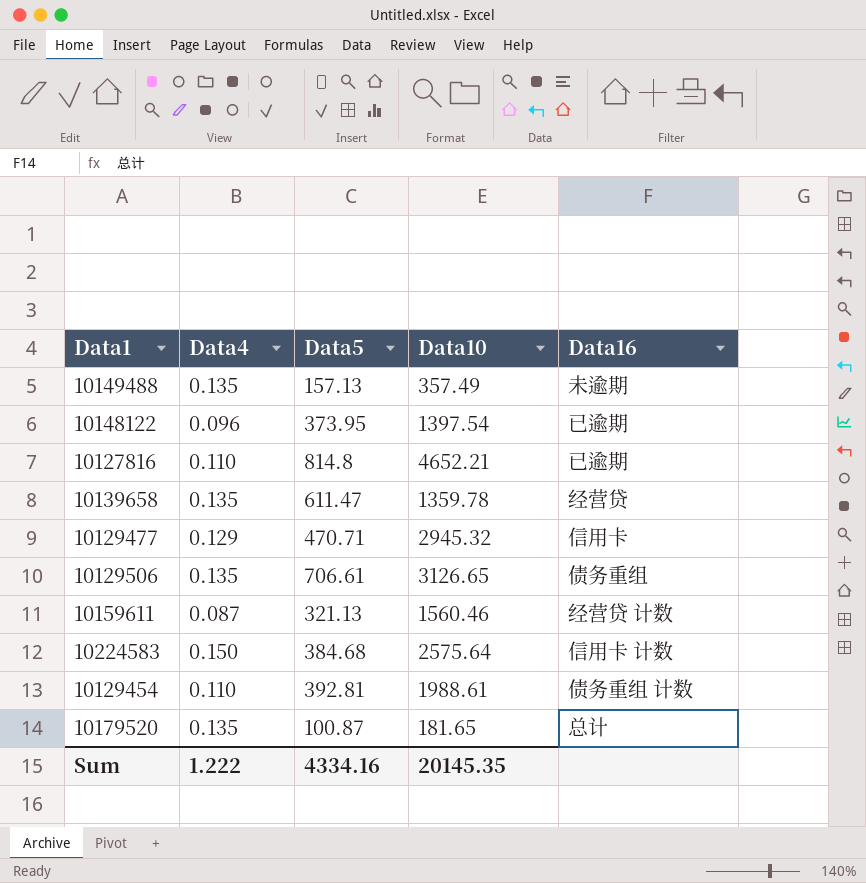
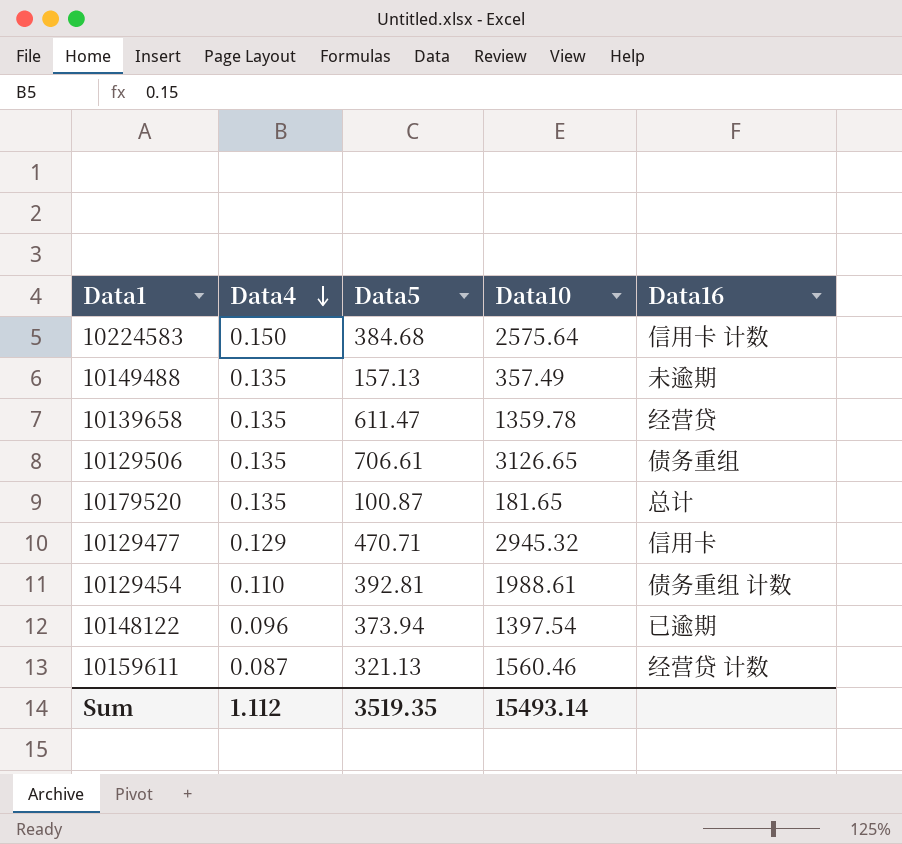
row order: none -> Data4 descending
row 10127816: 0.110 | 814.8 | 4652.21 | 已逾期 -> none
10148122 | Data5: 373.95 -> 373.94
Sum | Data4: 1.222 -> 1.112
Sum | Data5: 4334.16 -> 3519.35
Sum | Data10: 20145.35 -> 15493.14

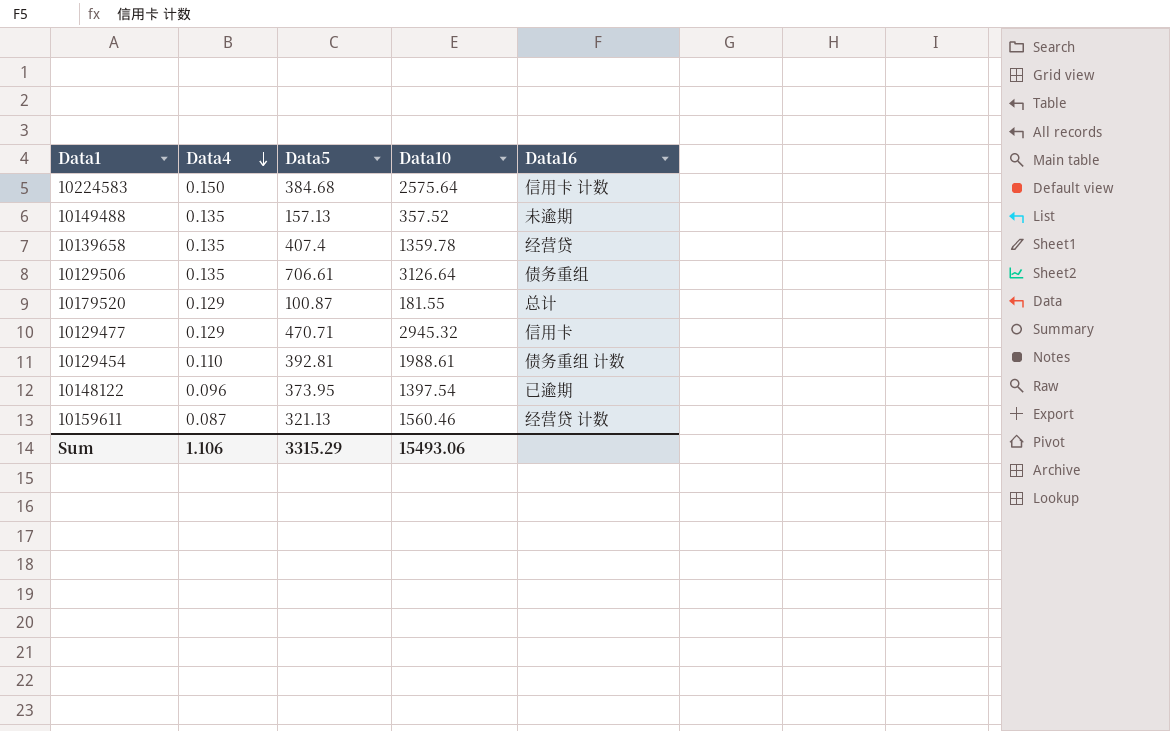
10149488 | Data10: 357.49 -> 357.52
10139658 | Data5: 611.47 -> 407.4
10129506 | Data10: 3126.65 -> 3126.64
10179520 | Data4: 0.135 -> 0.129
10179520 | Data10: 181.65 -> 181.55
10148122 | Data5: 373.94 -> 373.95
Sum | Data4: 1.112 -> 1.106
Sum | Data5: 3519.35 -> 3315.29
Sum | Data10: 15493.14 -> 15493.06

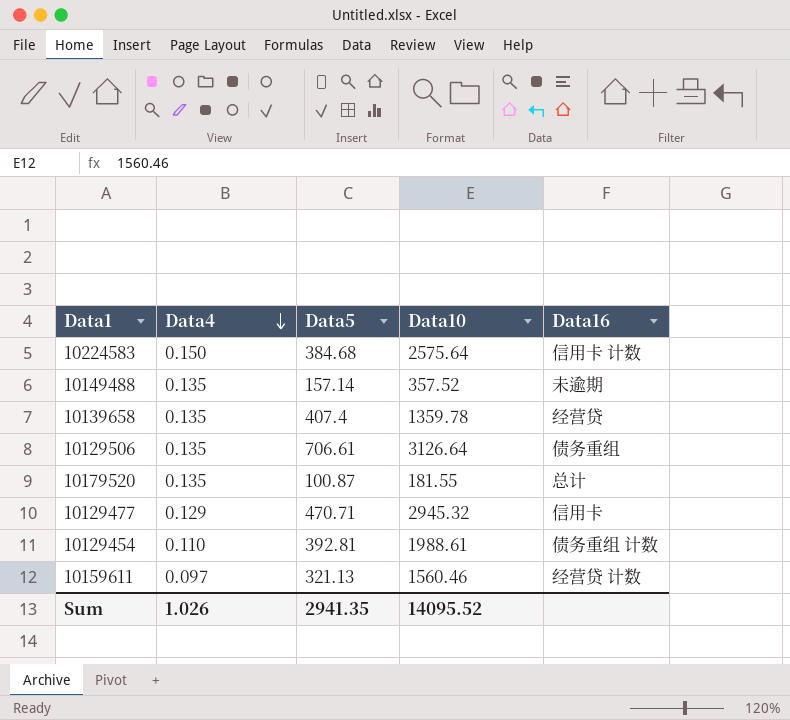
row 10148122: 0.096 | 373.95 | 1397.54 | 已逾期 -> none
10149488 | Data5: 157.13 -> 157.14
10179520 | Data4: 0.129 -> 0.135
10159611 | Data4: 0.087 -> 0.097
Sum | Data4: 1.106 -> 1.026
Sum | Data5: 3315.29 -> 2941.35
Sum | Data10: 15493.06 -> 14095.52

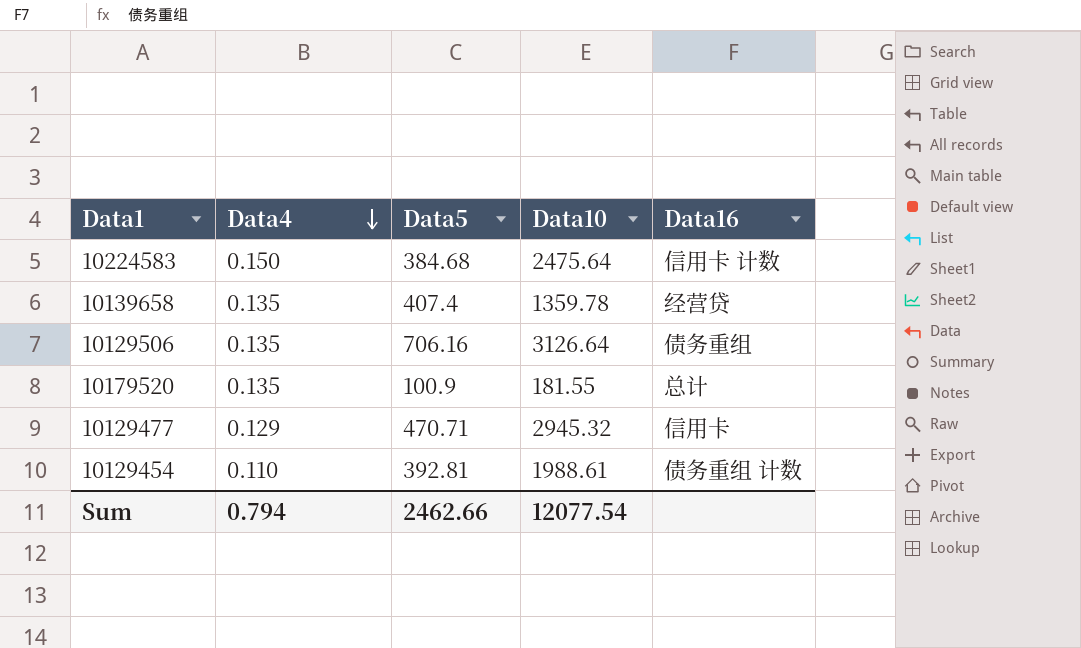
row 10149488: 0.135 | 157.14 | 357.52 | 未逾期 -> none
row 10159611: 0.097 | 321.13 | 1560.46 | 经营贷 计数 -> none
10224583 | Data10: 2575.64 -> 2475.64
10129506 | Data5: 706.61 -> 706.16
10179520 | Data5: 100.87 -> 100.9
Sum | Data4: 1.026 -> 0.794
Sum | Data5: 2941.35 -> 2462.66
Sum | Data10: 14095.52 -> 12077.54

